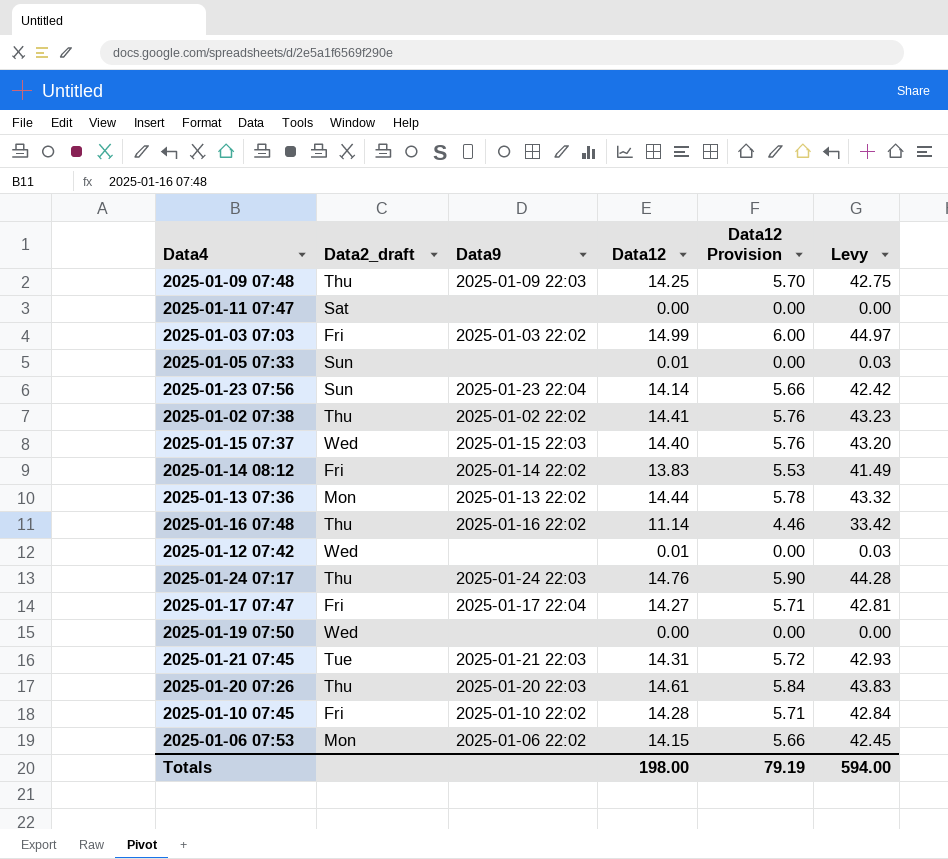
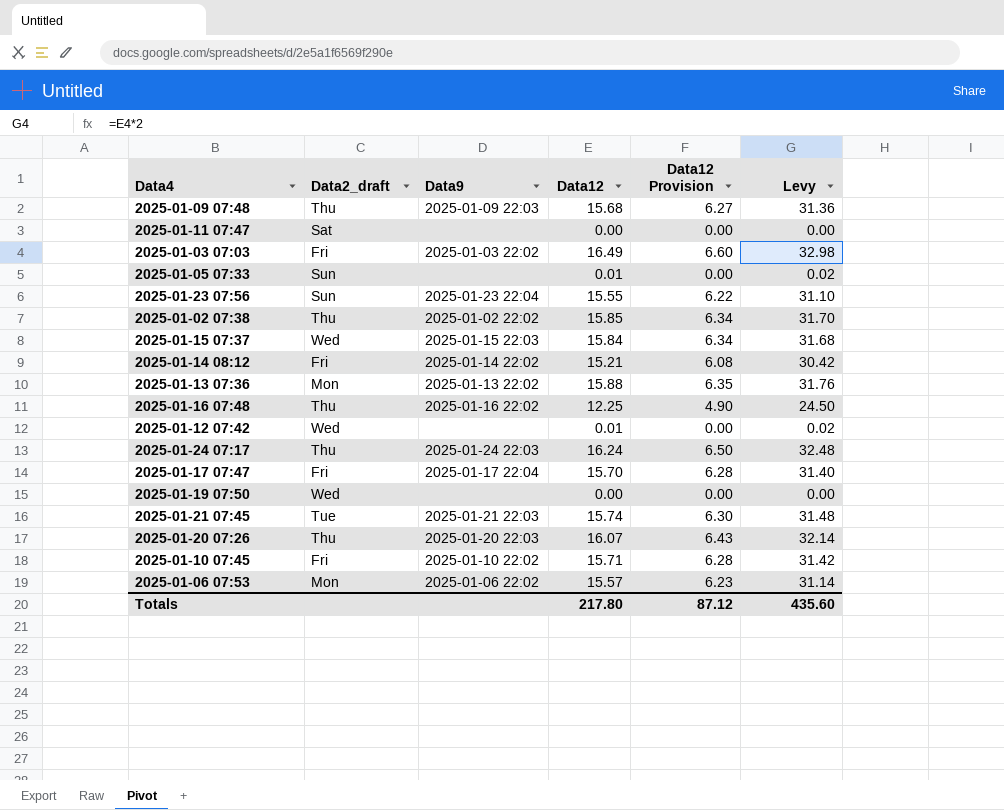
column Levy | formula: [Data12] * 3 -> [Data12] * 2
2025-01-09 07:48 | Data12: 14.25 -> 15.68
2025-01-09 07:48 | Data12 Provision: 5.70 -> 6.27
2025-01-03 07:03 | Data12: 14.99 -> 16.49
2025-01-03 07:03 | Data12 Provision: 6.00 -> 6.60
2025-01-23 07:56 | Data12: 14.14 -> 15.55
2025-01-23 07:56 | Data12 Provision: 5.66 -> 6.22
2025-01-02 07:38 | Data12: 14.41 -> 15.85
2025-01-02 07:38 | Data12 Provision: 5.76 -> 6.34
2025-01-15 07:37 | Data12: 14.40 -> 15.84
2025-01-15 07:37 | Data12 Provision: 5.76 -> 6.34
2025-01-14 08:12 | Data12: 13.83 -> 15.21
2025-01-14 08:12 | Data12 Provision: 5.53 -> 6.08
2025-01-13 07:36 | Data12: 14.44 -> 15.88
2025-01-13 07:36 | Data12 Provision: 5.78 -> 6.35
2025-01-16 07:48 | Data12: 11.14 -> 12.25
2025-01-16 07:48 | Data12 Provision: 4.46 -> 4.90
2025-01-24 07:17 | Data12: 14.76 -> 16.24
2025-01-24 07:17 | Data12 Provision: 5.90 -> 6.50
2025-01-17 07:47 | Data12: 14.27 -> 15.70
2025-01-17 07:47 | Data12 Provision: 5.71 -> 6.28
2025-01-21 07:45 | Data12: 14.31 -> 15.74
2025-01-21 07:45 | Data12 Provision: 5.72 -> 6.30
2025-01-20 07:26 | Data12: 14.61 -> 16.07
2025-01-20 07:26 | Data12 Provision: 5.84 -> 6.43
2025-01-10 07:45 | Data12: 14.28 -> 15.71
2025-01-10 07:45 | Data12 Provision: 5.71 -> 6.28
2025-01-06 07:53 | Data12: 14.15 -> 15.57
2025-01-06 07:53 | Data12 Provision: 5.66 -> 6.23
Totals | Data12: 198.00 -> 217.80
Totals | Data12 Provision: 79.19 -> 87.12
Totals | Levy: 594.00 -> 435.60

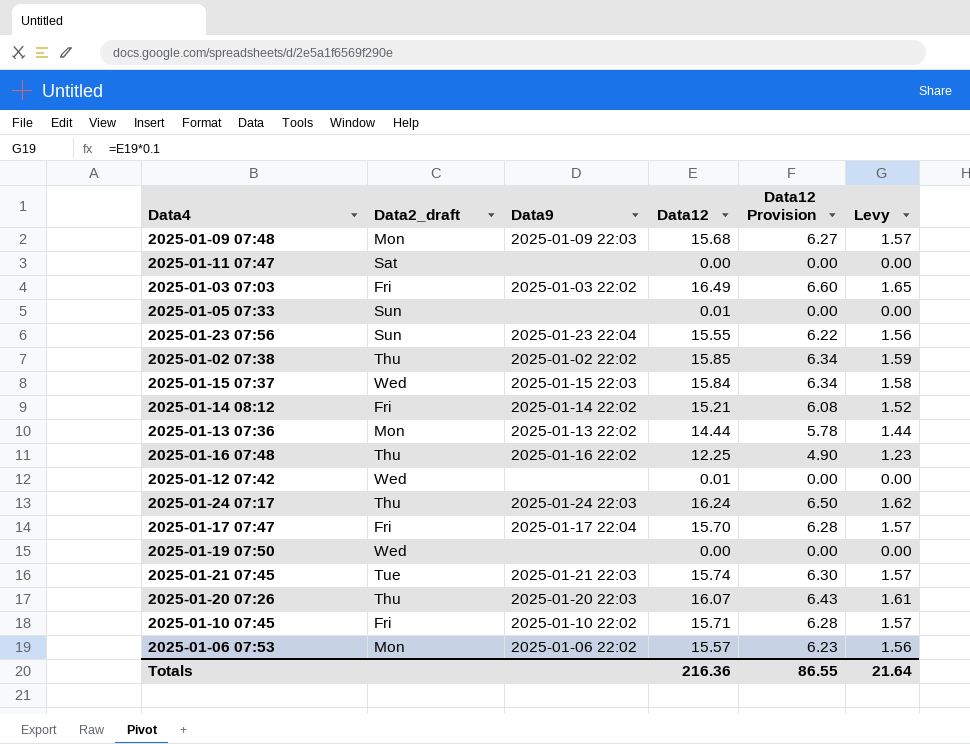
column Levy | formula: [Data12] * 2 -> [Data12] * 0.1
2025-01-09 07:48 | Data2_draft: Thu -> Mon
2025-01-13 07:36 | Data12: 15.88 -> 14.44
2025-01-13 07:36 | Data12 Provision: 6.35 -> 5.78
Totals | Data12: 217.80 -> 216.36
Totals | Data12 Provision: 87.12 -> 86.55
Totals | Levy: 435.60 -> 21.64

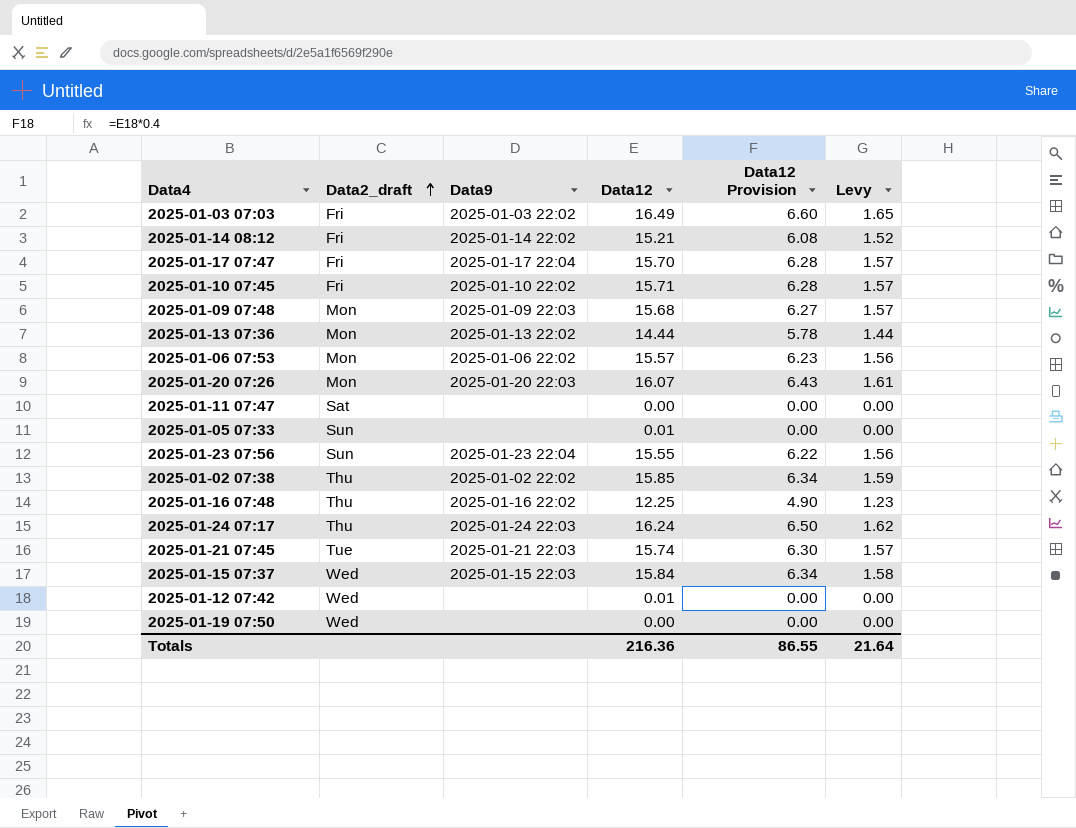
row order: none -> Data2_draft ascending
2025-01-20 07:26 | Data2_draft: Thu -> Mon

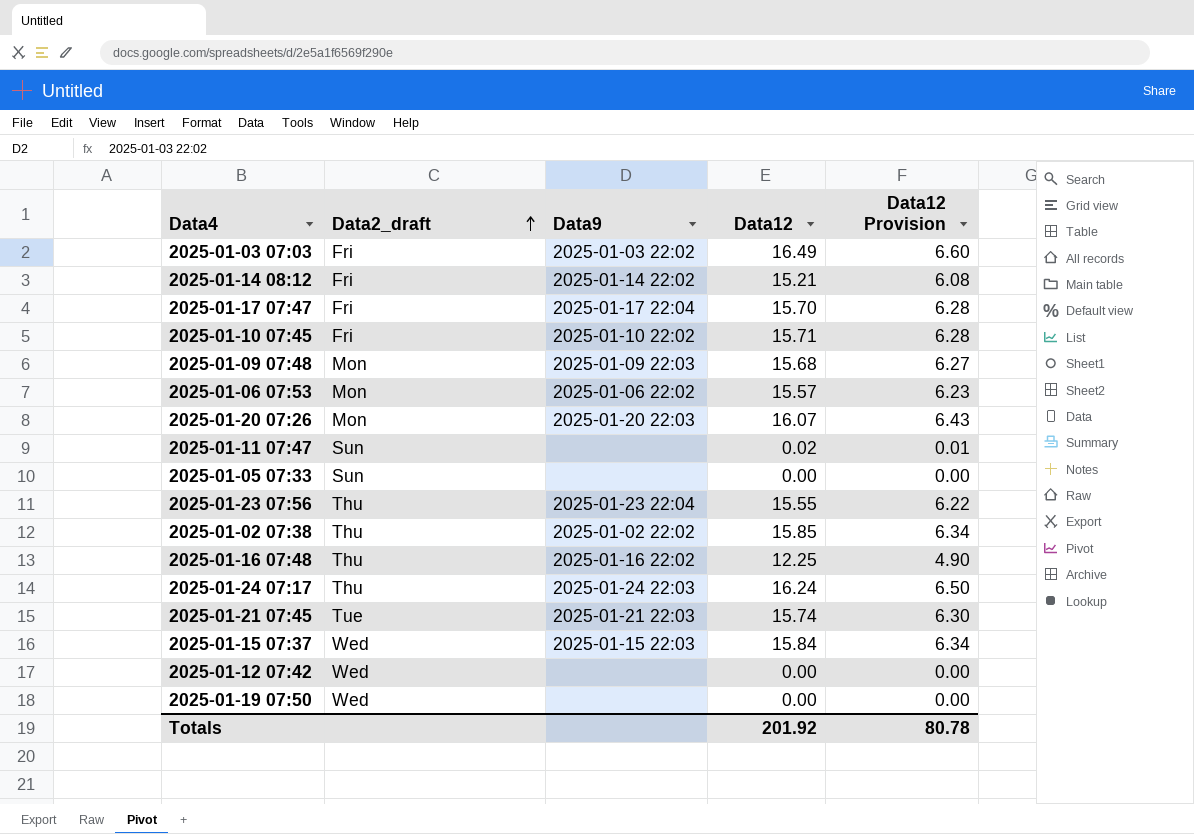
column Levy | formula: [Data12] * 0.1 -> none
row 2025-01-13 07:36: Mon | 2025-01-13 22:02 | 14.44 | 5.78 | 1.44 -> none
2025-01-11 07:47 | Data2_draft: Sat -> Sun
2025-01-11 07:47 | Data12: 0.00 -> 0.02
2025-01-11 07:47 | Data12 Provision: 0.00 -> 0.01
2025-01-05 07:33 | Data12: 0.01 -> 0.00
2025-01-23 07:56 | Data2_draft: Sun -> Thu
2025-01-12 07:42 | Data12: 0.01 -> 0.00
Totals | Data12: 216.36 -> 201.92
Totals | Data12 Provision: 86.55 -> 80.78

